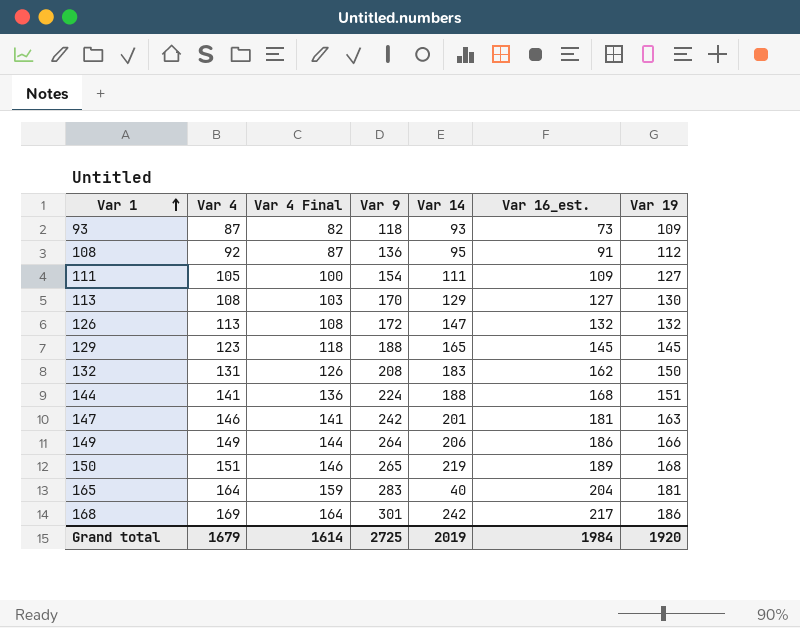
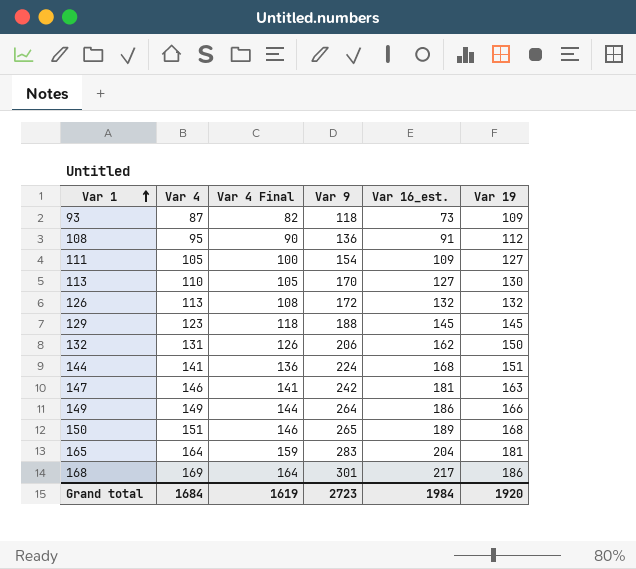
column Var 14 | position: 5 -> none
108 | Var 4: 92 -> 95
108 | Var 4 Final: 87 -> 90
113 | Var 4: 108 -> 110
113 | Var 4 Final: 103 -> 105
132 | Var 9: 208 -> 206
Grand total | Var 4: 1679 -> 1684
Grand total | Var 4 Final: 1614 -> 1619
Grand total | Var 9: 2725 -> 2723

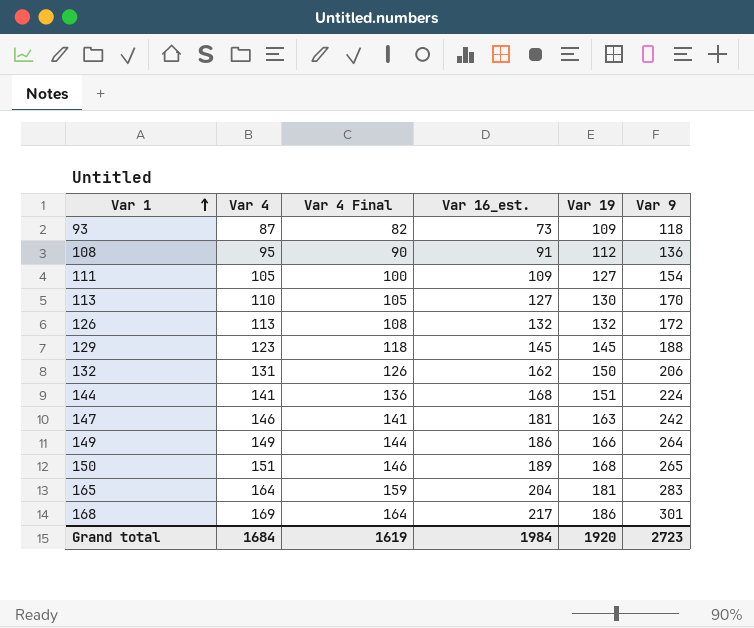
column Var 9 | position: 4 -> 6

